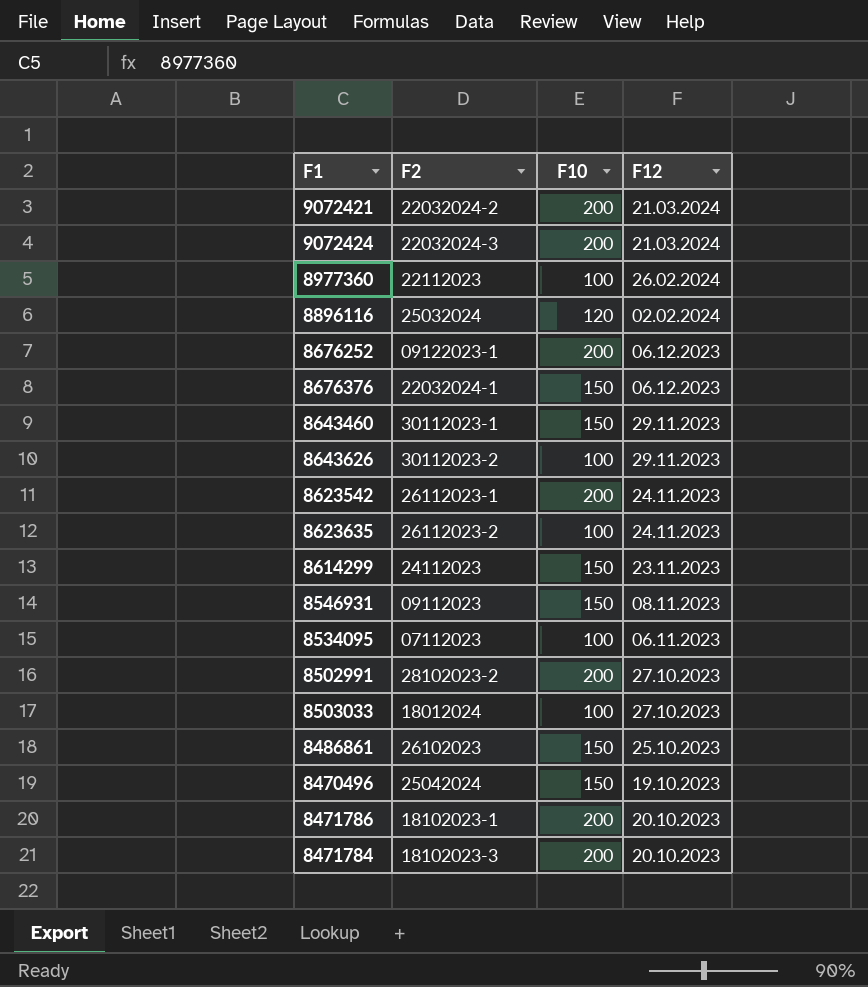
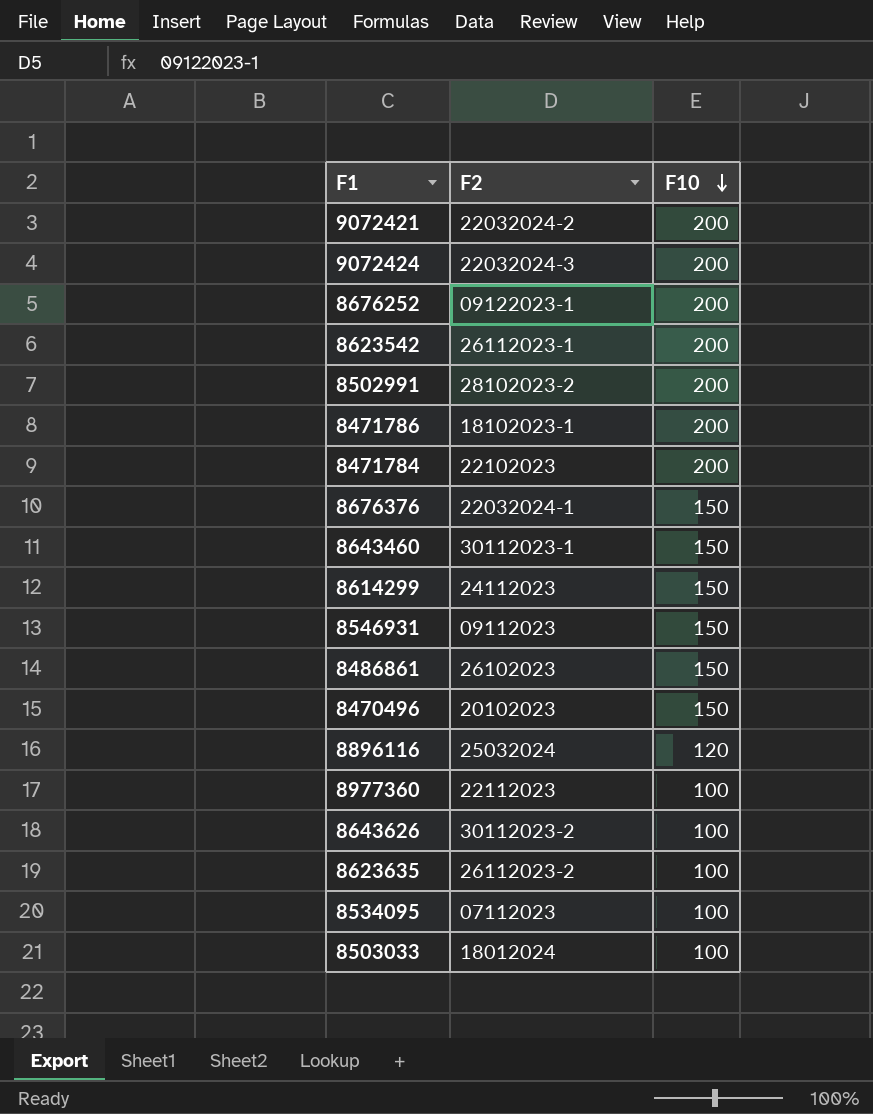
row order: none -> F10 descending
column F12 | position: 4 -> none
8471784 | F2: 18102023-3 -> 22102023
8470496 | F2: 25042024 -> 20102023

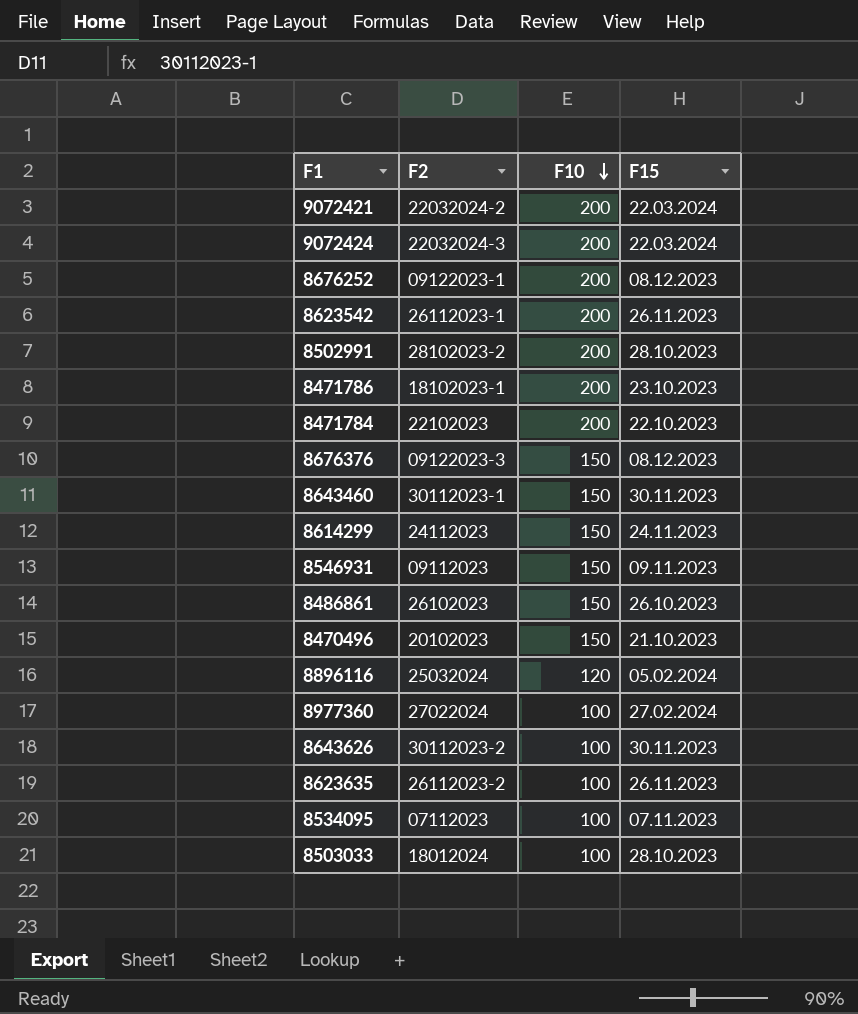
column F15 | position: none -> 4
8676376 | F2: 22032024-1 -> 09122023-3
8977360 | F2: 22112023 -> 27022024

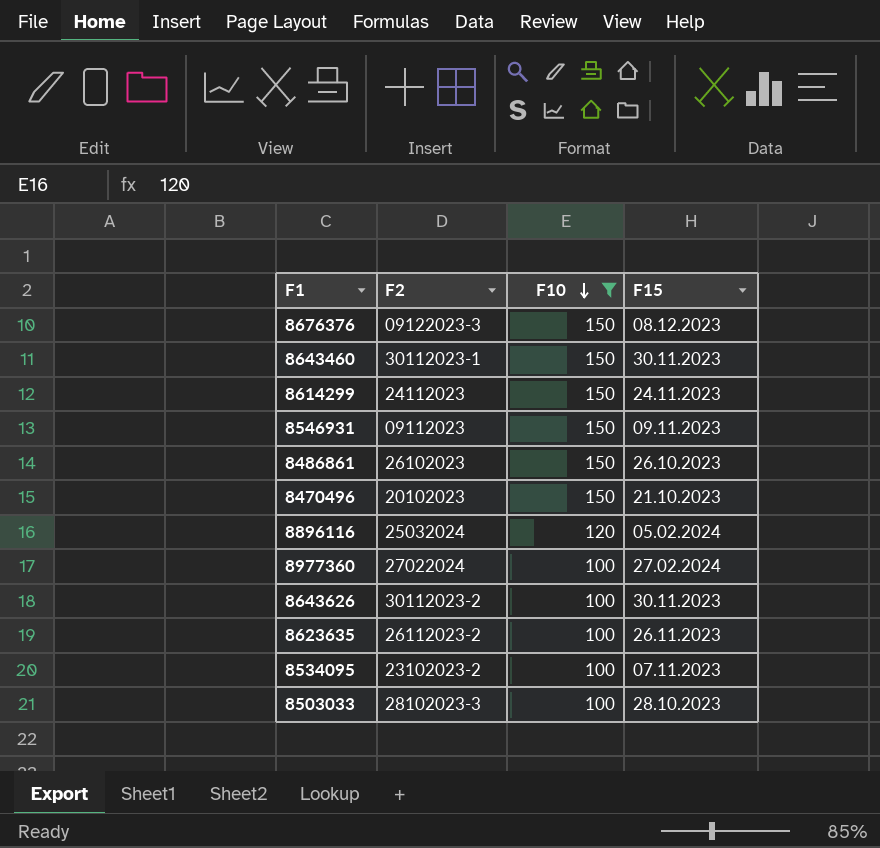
filter: none -> F10 != 200
8534095 | F2: 07112023 -> 23102023-2
8503033 | F2: 18012024 -> 28102023-3

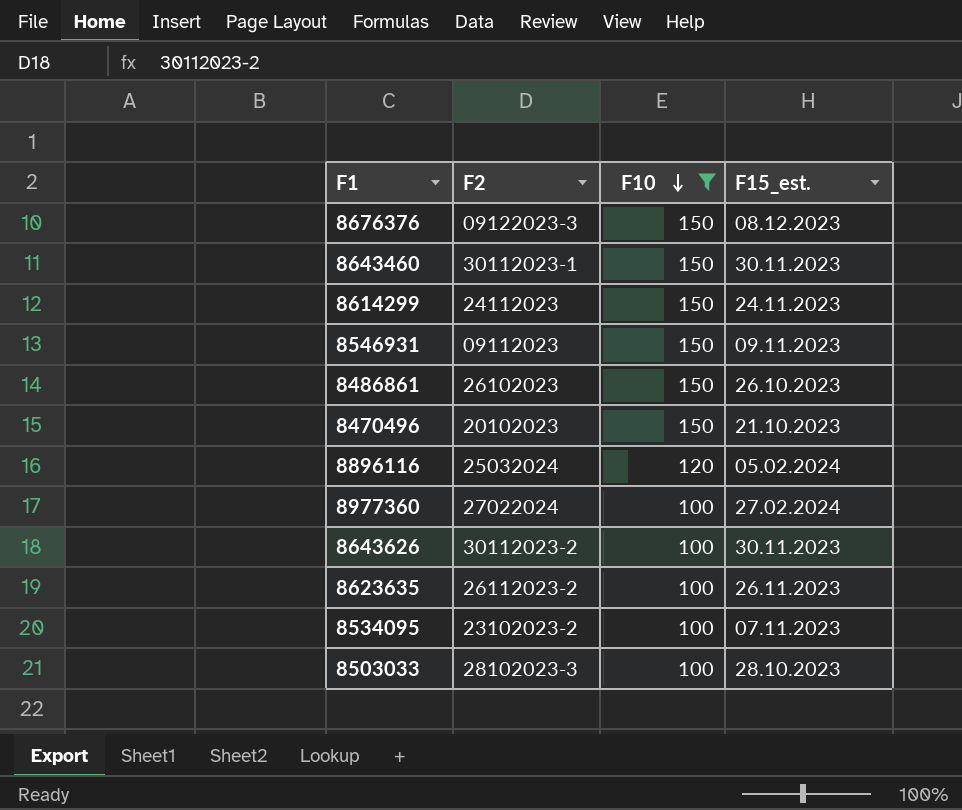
column name: F15 -> F15_est.

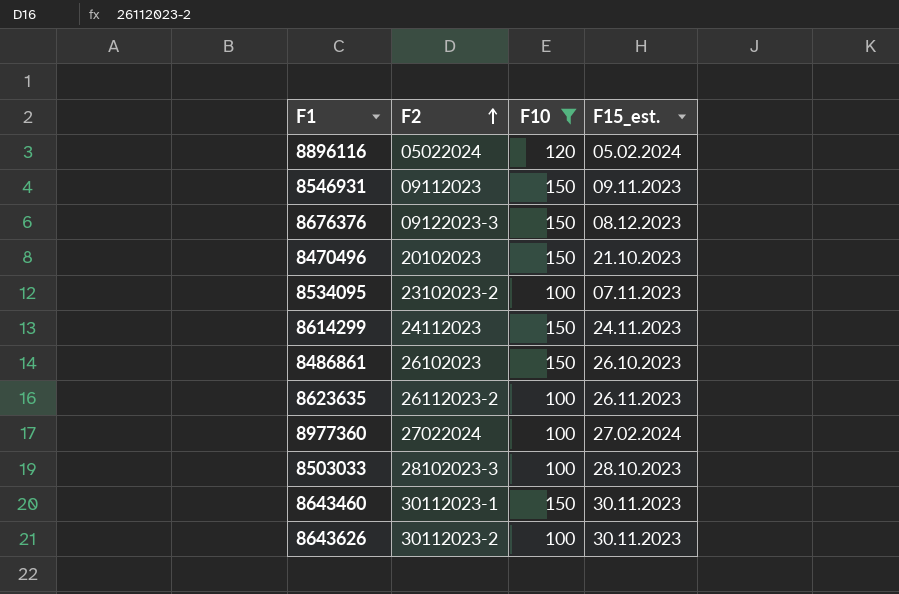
row order: F10 descending -> F2 ascending
8896116 | F2: 25032024 -> 05022024

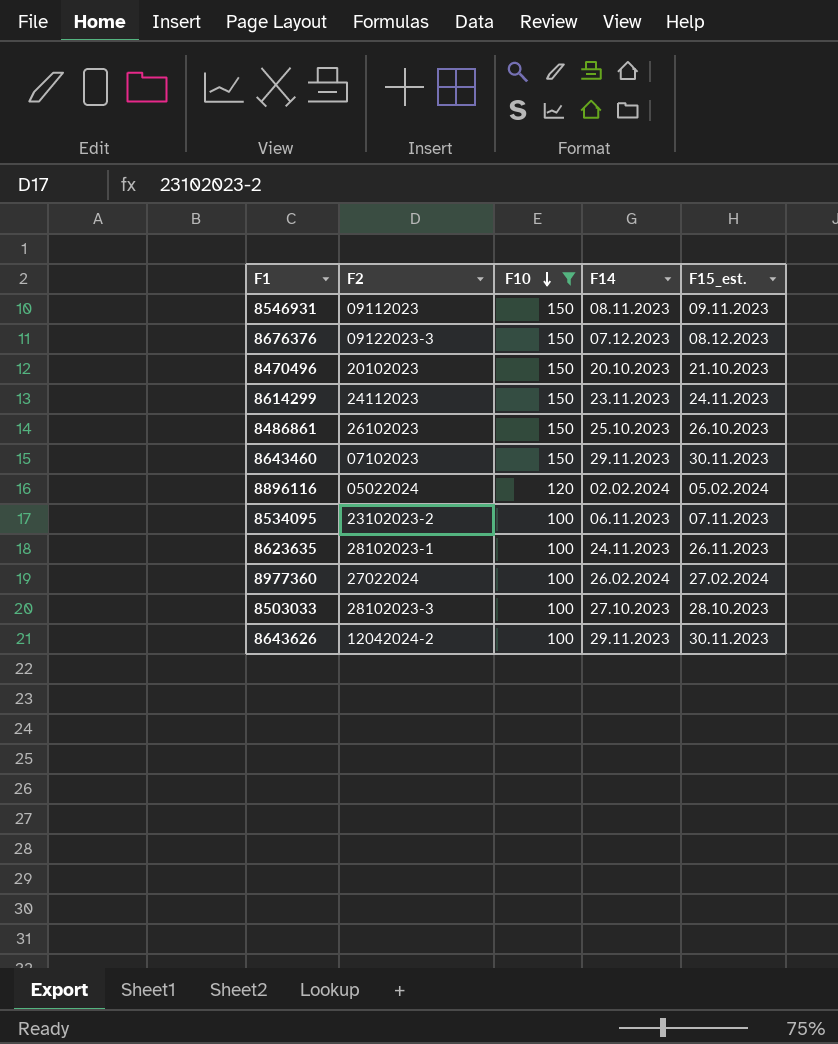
row order: F2 ascending -> F10 descending
column F14 | position: none -> 4
8643460 | F2: 30112023-1 -> 07102023
8623635 | F2: 26112023-2 -> 28102023-1
8643626 | F2: 30112023-2 -> 12042024-2

